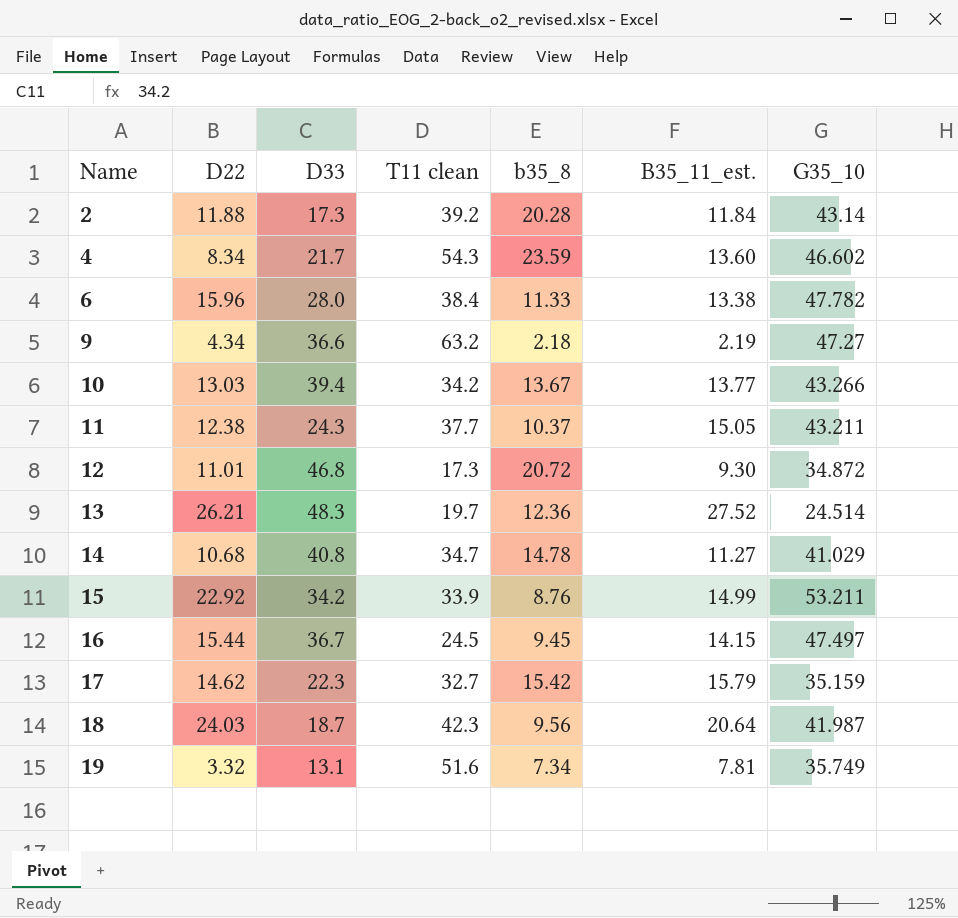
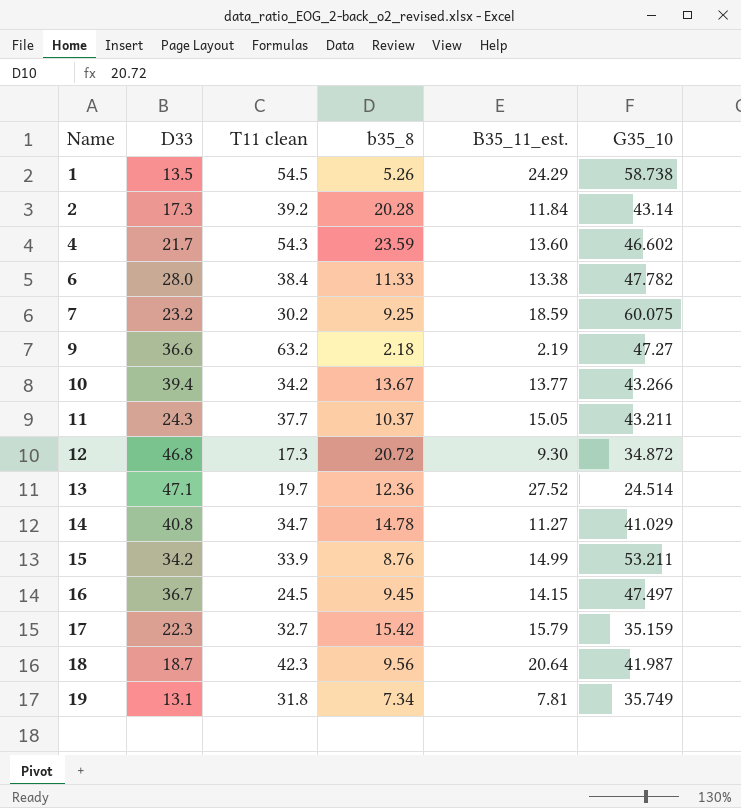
column D22 | position: 2 -> none
row 1: none -> 13.5 | 54.5 | 5.26 | 24.29 | 58.738
row 7: none -> 23.2 | 30.2 | 9.25 | 18.59 | 60.075
13 | D33: 48.3 -> 47.1
19 | T11 clean: 51.6 -> 31.8

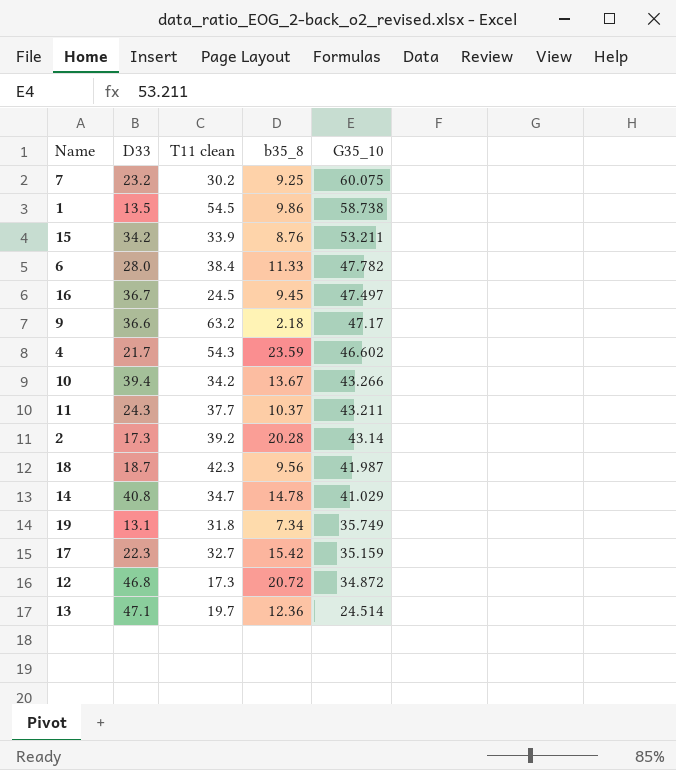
row order: Name ascending -> G35_10 descending
column B35_11_est. | position: 5 -> none
1 | b35_8: 5.26 -> 9.86
9 | G35_10: 47.27 -> 47.17

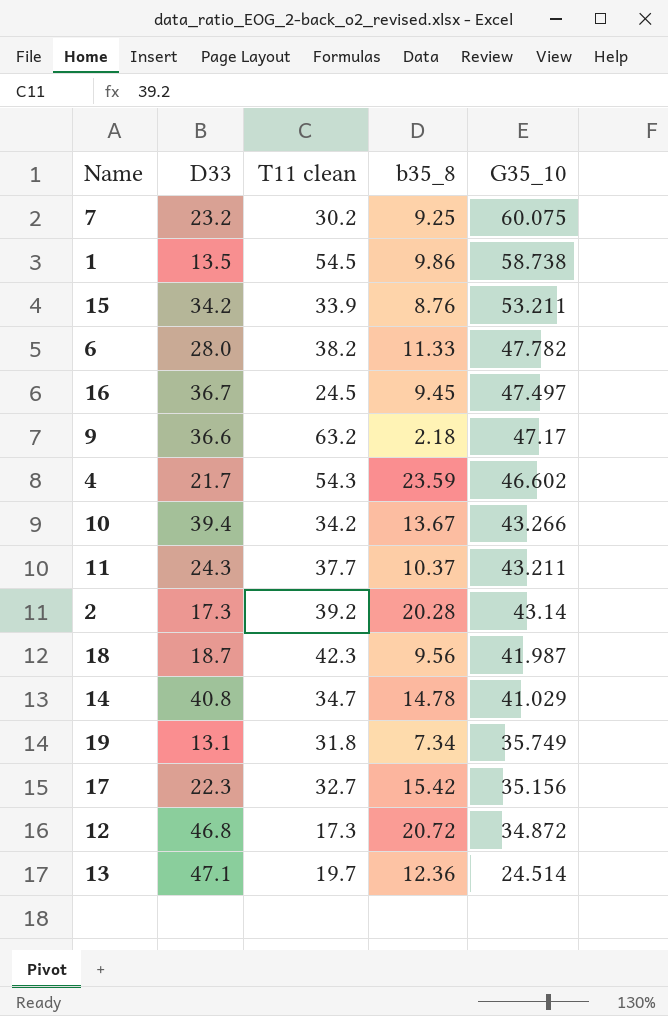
6 | T11 clean: 38.4 -> 38.2
17 | G35_10: 35.159 -> 35.156

